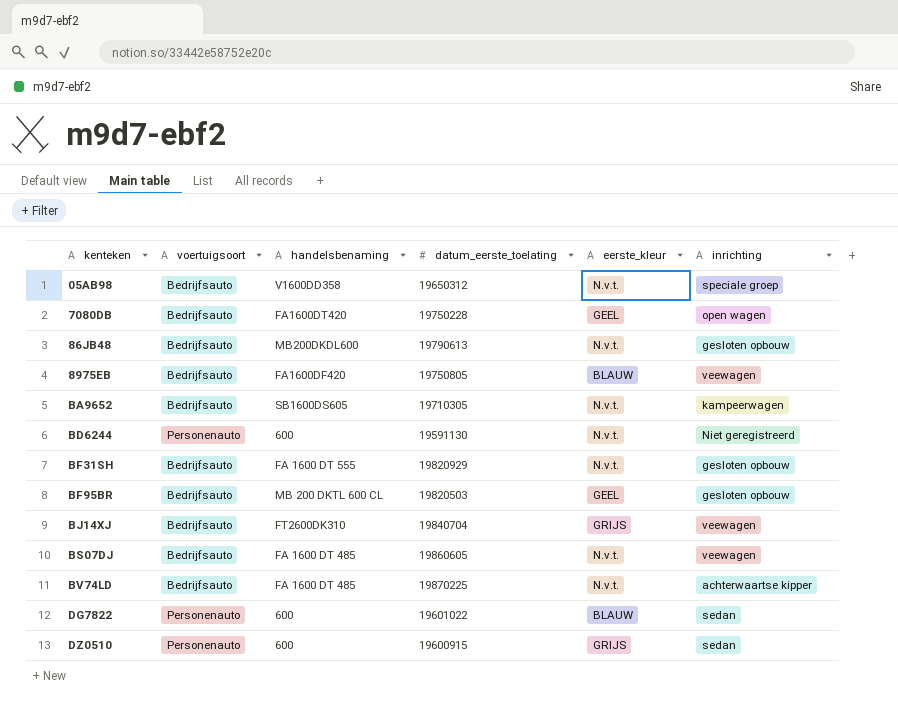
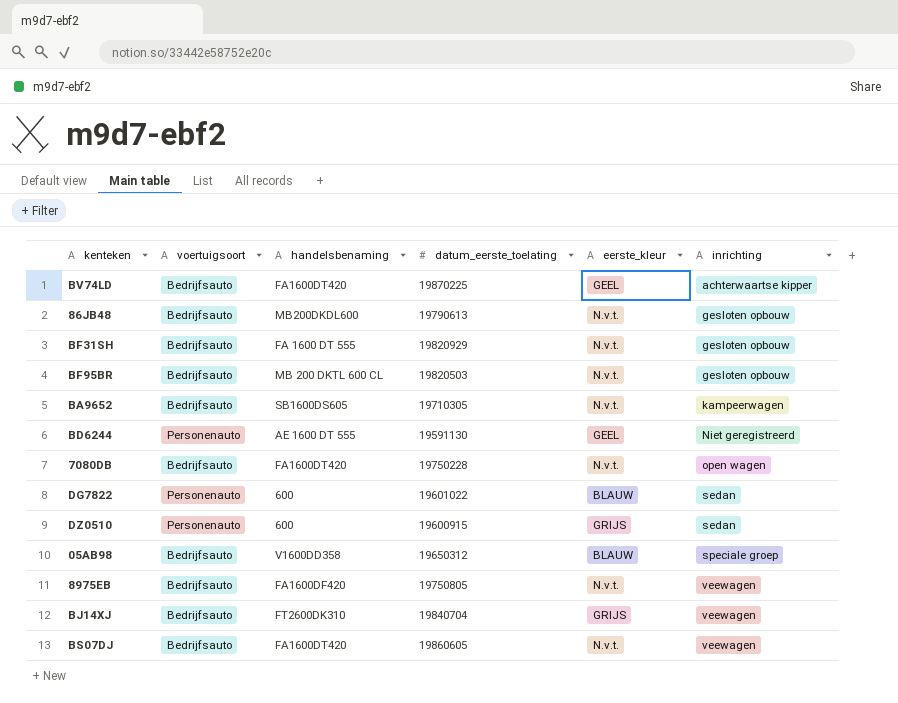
row order: none -> inrichting ascending
BV74LD | handelsbenaming: FA 1600 DT 485 -> FA1600DT420
BV74LD | eerste_kleur: N.v.t. -> GEEL
BF95BR | eerste_kleur: GEEL -> N.v.t.
BD6244 | handelsbenaming: 600 -> AE 1600 DT 555
BD6244 | eerste_kleur: N.v.t. -> GEEL
7080DB | eerste_kleur: GEEL -> N.v.t.
05AB98 | eerste_kleur: N.v.t. -> BLAUW
8975EB | eerste_kleur: BLAUW -> N.v.t.
BS07DJ | handelsbenaming: FA 1600 DT 485 -> FA1600DT420

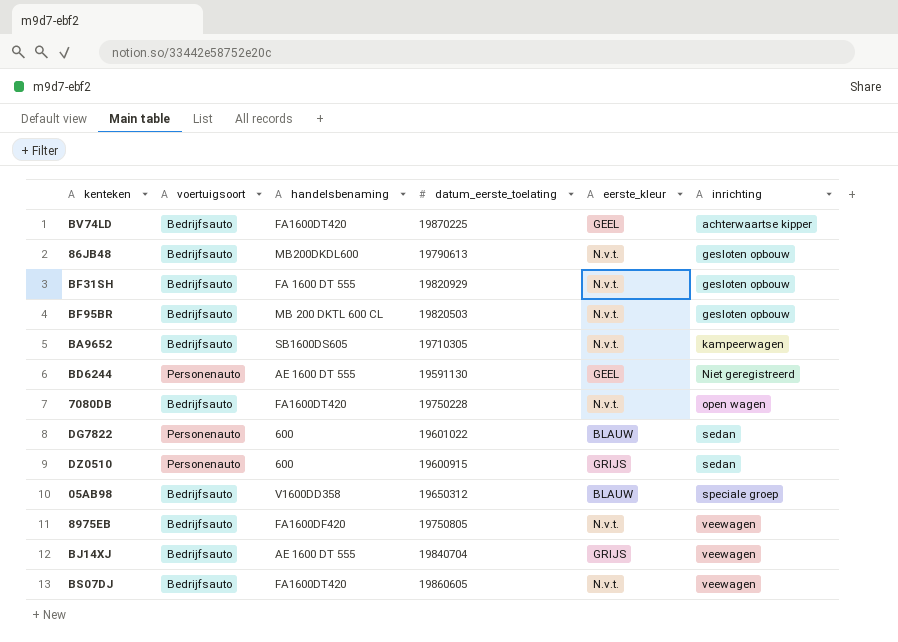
BJ14XJ | handelsbenaming: FT2600DK310 -> AE 1600 DT 555

